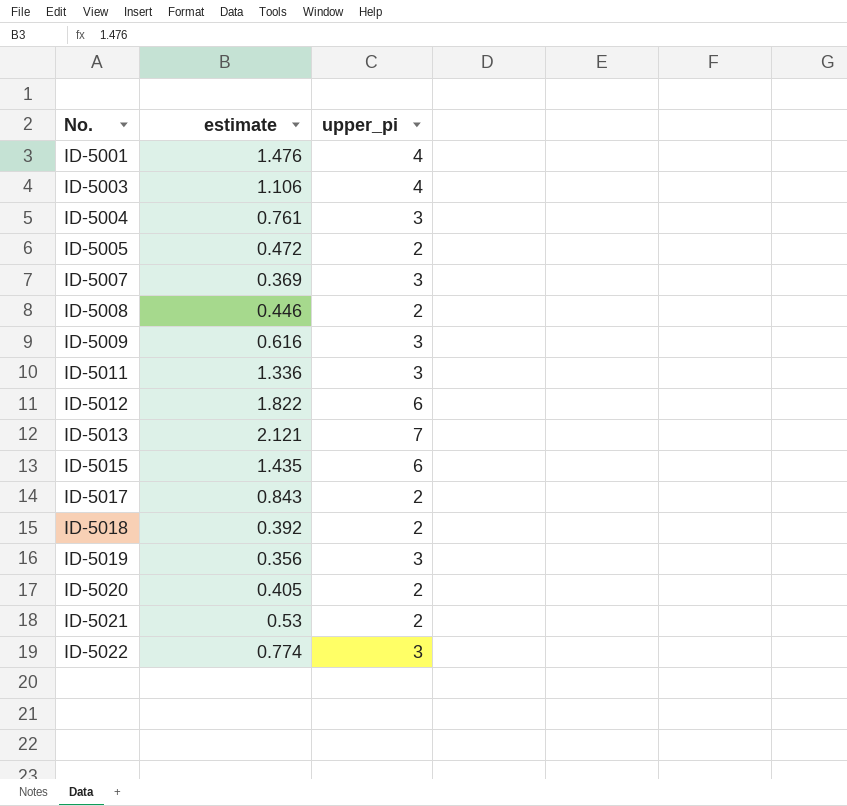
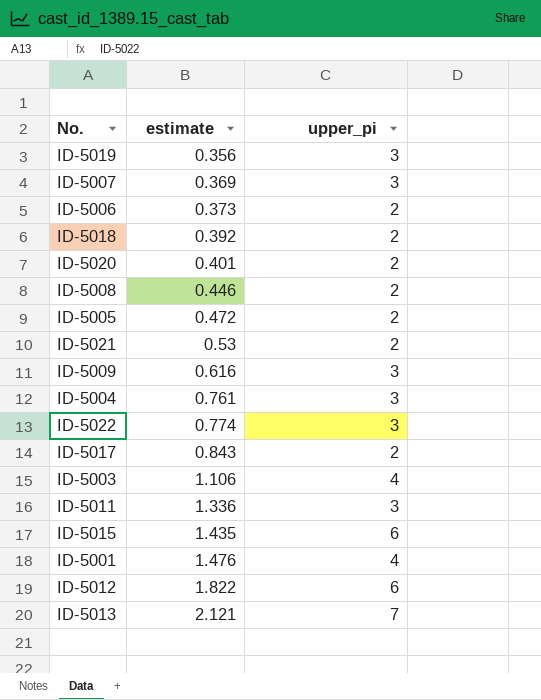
row order: No. ascending -> estimate ascending
row ID-5006: none -> 0.373 | 2
ID-5020 | estimate: 0.405 -> 0.401

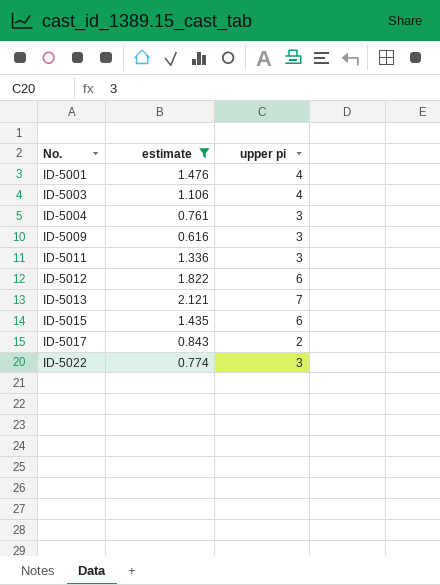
filter: none -> estimate >= 0.616
row order: estimate ascending -> No. ascending
column name: upper_pi -> upper pi

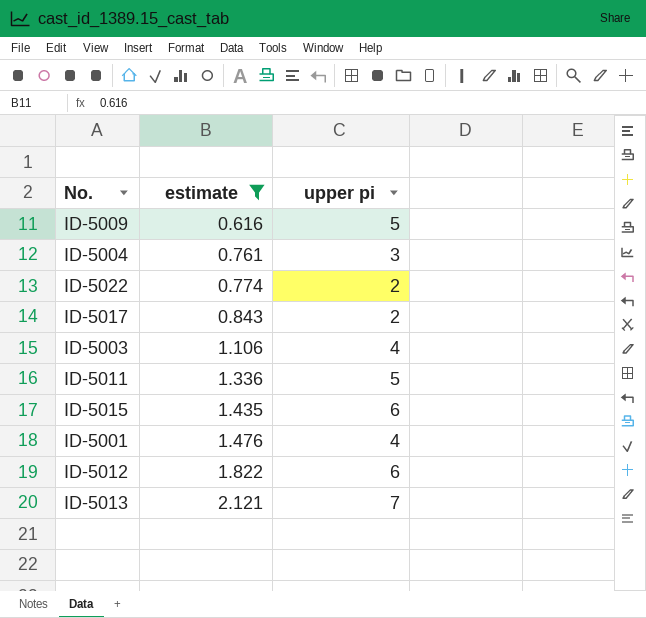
row order: No. ascending -> estimate ascending
ID-5009 | upper pi: 3 -> 5
ID-5022 | upper pi: 3 -> 2
ID-5011 | upper pi: 3 -> 5

